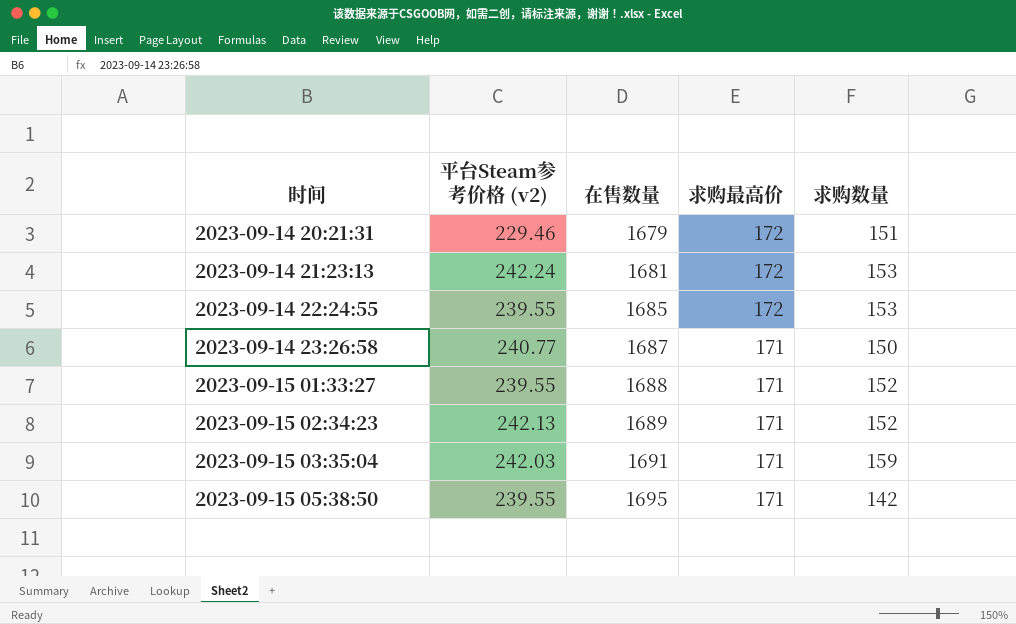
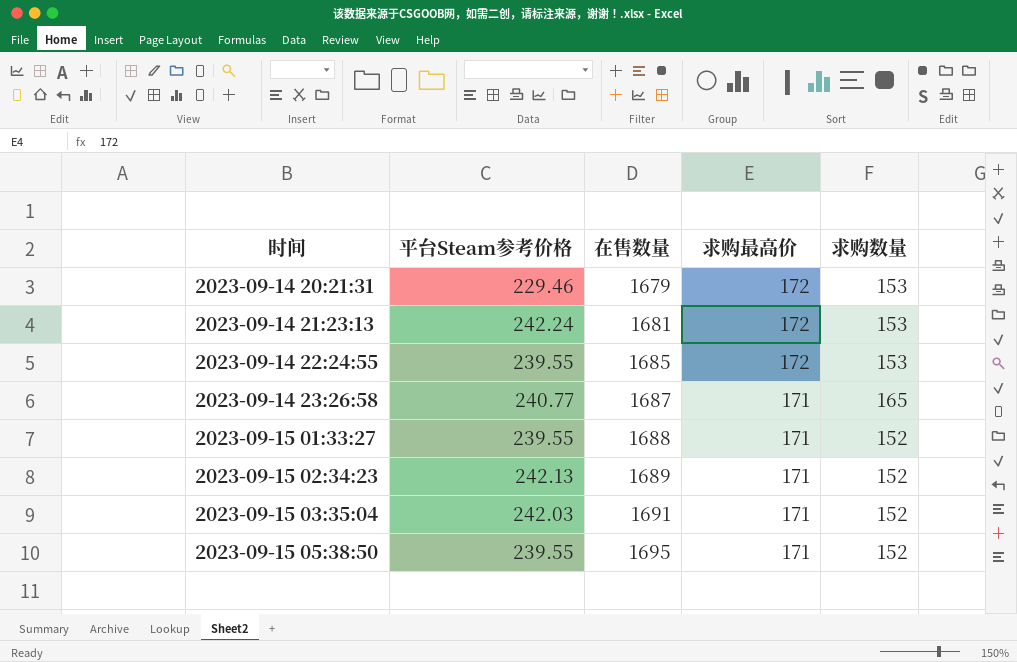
column name: 平台Steam参考价格 (v2) -> 平台Steam参考价格
2023-09-14 20:21:31 | 求购数量: 151 -> 153
2023-09-14 23:26:58 | 求购数量: 150 -> 165
2023-09-15 03:35:04 | 求购数量: 159 -> 152
2023-09-15 05:38:50 | 求购数量: 142 -> 152

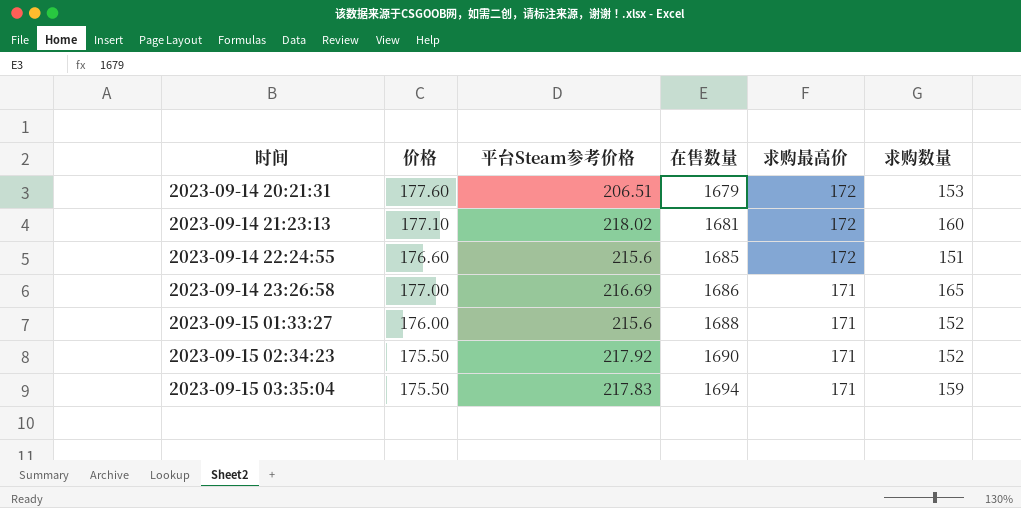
column 价格 | position: none -> 2
row 2023-09-15 05:38:50: 239.55 | 1695 | 171 | 152 -> none
2023-09-14 20:21:31 | 平台Steam参考价格: 229.46 -> 206.51
2023-09-14 21:23:13 | 平台Steam参考价格: 242.24 -> 218.02
2023-09-14 21:23:13 | 求购数量: 153 -> 160
2023-09-14 22:24:55 | 平台Steam参考价格: 239.55 -> 215.6
2023-09-14 22:24:55 | 求购数量: 153 -> 151
2023-09-14 23:26:58 | 平台Steam参考价格: 240.77 -> 216.69
2023-09-14 23:26:58 | 在售数量: 1687 -> 1686
2023-09-15 01:33:27 | 平台Steam参考价格: 239.55 -> 215.6
2023-09-15 02:34:23 | 平台Steam参考价格: 242.13 -> 217.92
2023-09-15 02:34:23 | 在售数量: 1689 -> 1690
2023-09-15 03:35:04 | 平台Steam参考价格: 242.03 -> 217.83
2023-09-15 03:35:04 | 在售数量: 1691 -> 1694
2023-09-15 03:35:04 | 求购数量: 152 -> 159

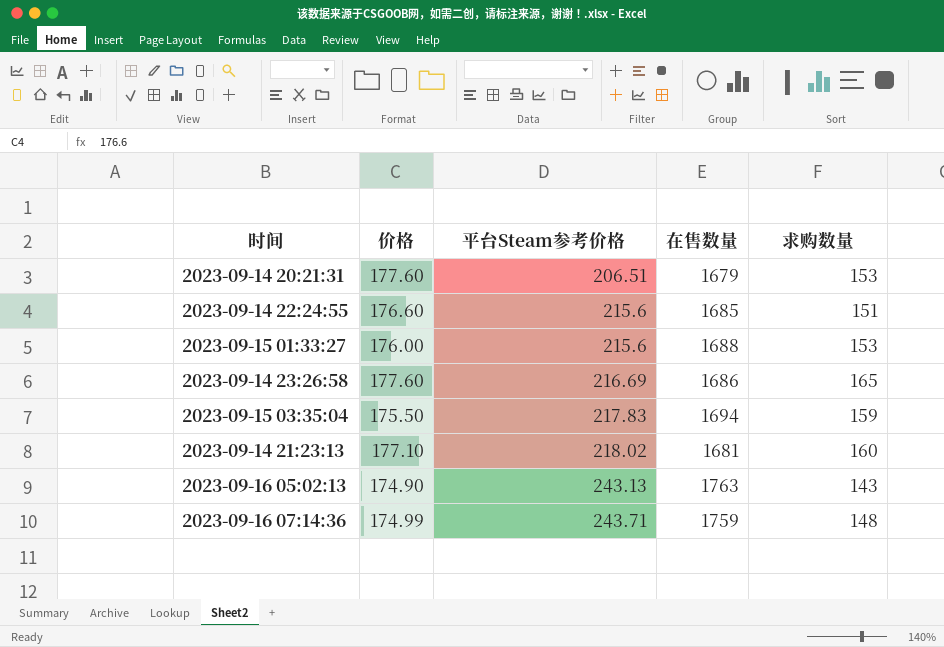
row order: 时间 ascending -> 平台Steam参考价格 ascending
column 求购最高价 | position: 5 -> none
row 2023-09-15 02:34:23: 175.50 | 217.92 | 1690 | 171 | 152 -> none
2023-09-15 01:33:27 | 求购数量: 152 -> 153
2023-09-14 23:26:58 | 价格: 177.00 -> 177.60
row 2023-09-16 05:02:13: none -> 174.90 | 243.13 | 1763 | 143
row 2023-09-16 07:14:36: none -> 174.99 | 243.71 | 1759 | 148

